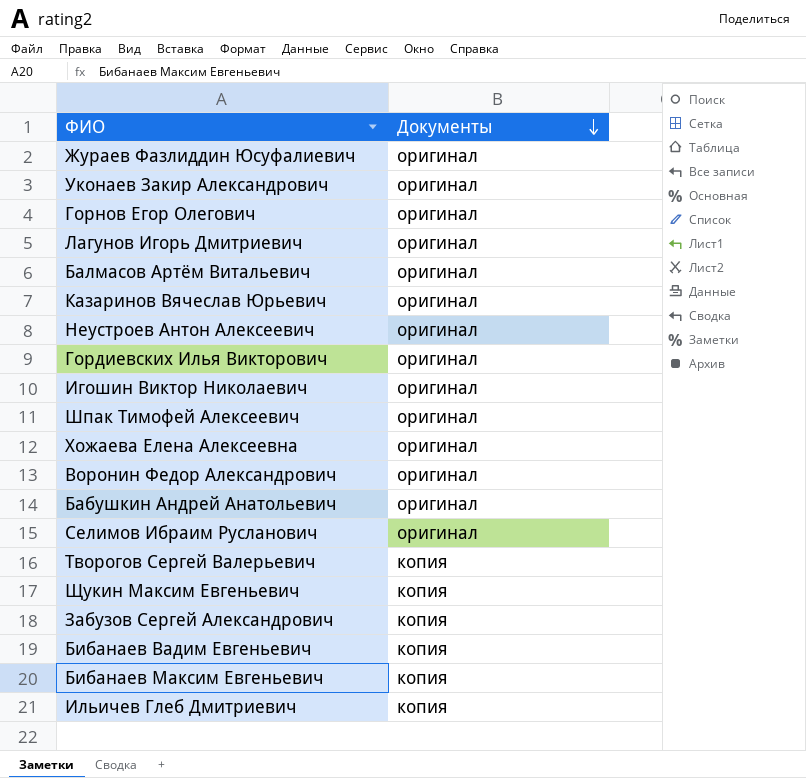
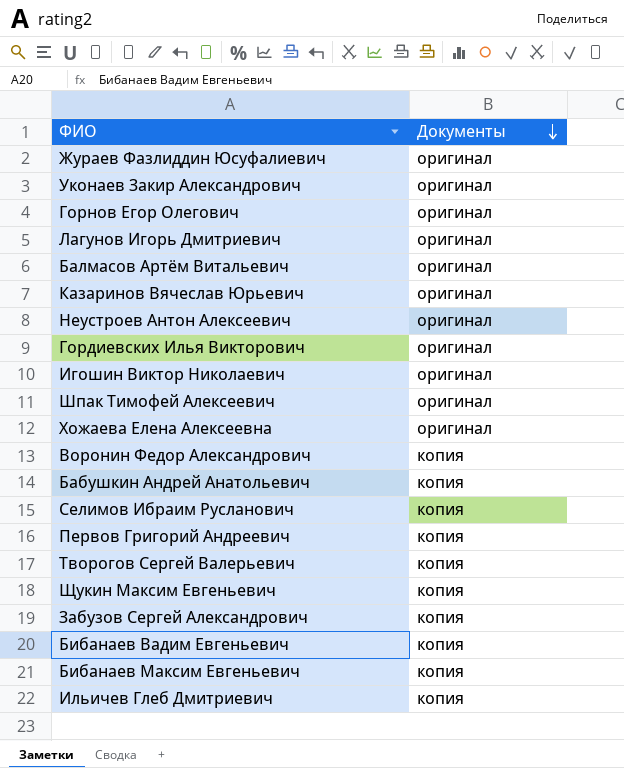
Воронин Федор Александрович | Документы: оригинал -> копия
Бабушкин Андрей Анатольевич | Документы: оригинал -> копия
Селимов Ибраим Русланович | Документы: оригинал -> копия
row Первов Григорий Андреевич: none -> копия

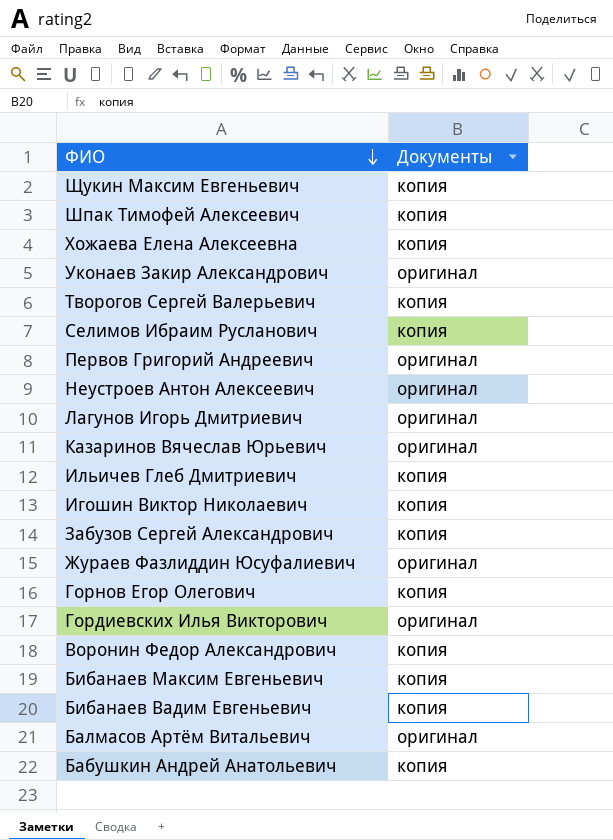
row order: Документы descending -> ФИО descending
Шпак Тимофей Алексеевич | Документы: оригинал -> копия
Хожаева Елена Алексеевна | Документы: оригинал -> копия
Первов Григорий Андреевич | Документы: копия -> оригинал
Игошин Виктор Николаевич | Документы: оригинал -> копия
Горнов Егор Олегович | Документы: оригинал -> копия

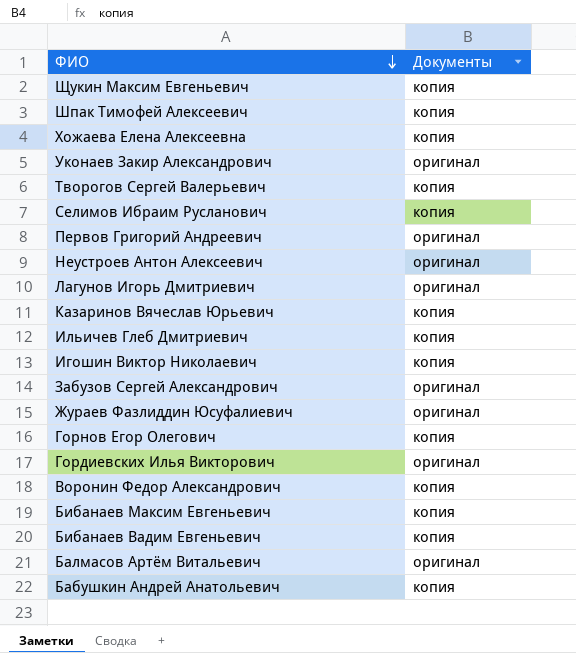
Казаринов Вячеслав Юрьевич | Документы: оригинал -> копия
Забузов Сергей Александрович | Документы: копия -> оригинал

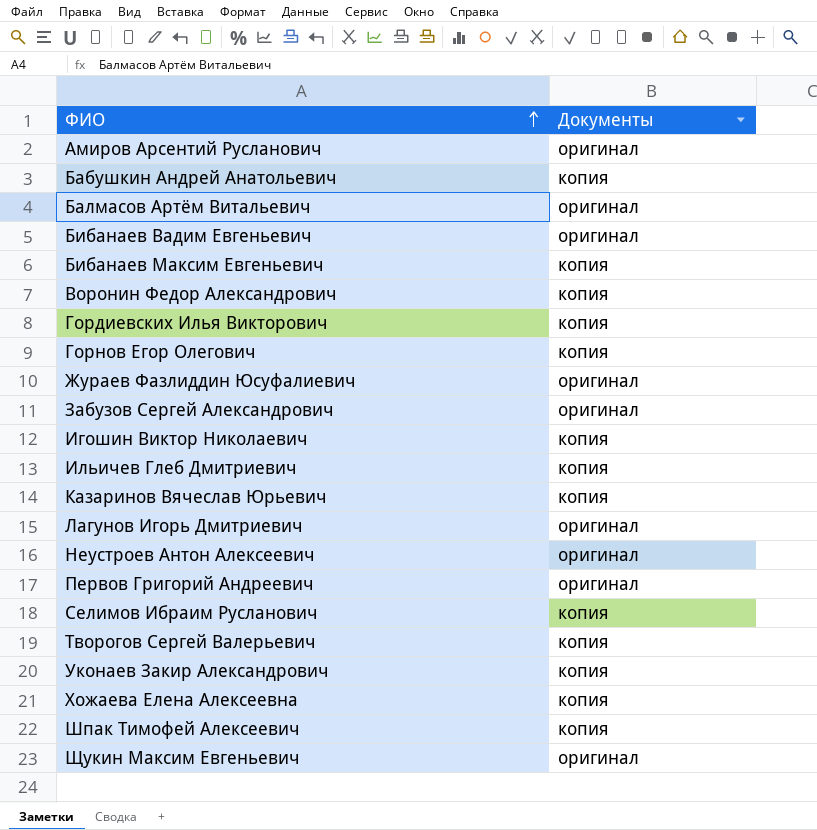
row order: ФИО descending -> ФИО ascending
row Амиров Арсентий Русланович: none -> оригинал
Бибанаев Вадим Евгеньевич | Документы: копия -> оригинал
Гордиевских Илья Викторович | Документы: оригинал -> копия
Уконаев Закир Александрович | Документы: оригинал -> копия
Щукин Максим Евгеньевич | Документы: копия -> оригинал

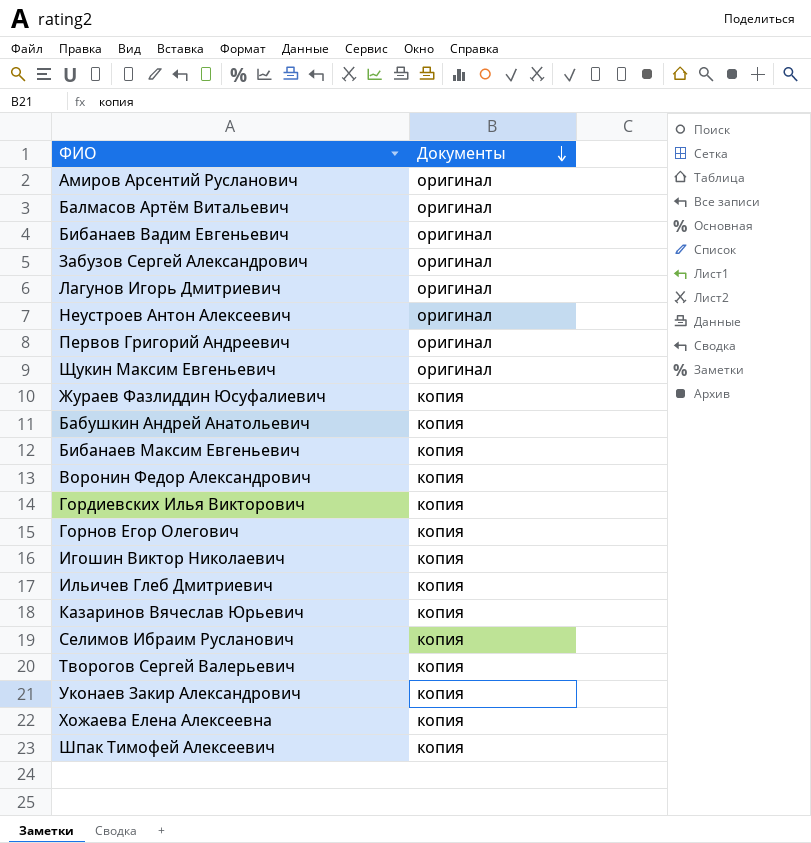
row order: ФИО ascending -> Документы descending
Жураев Фазлиддин Юсуфалиевич | Документы: оригинал -> копия

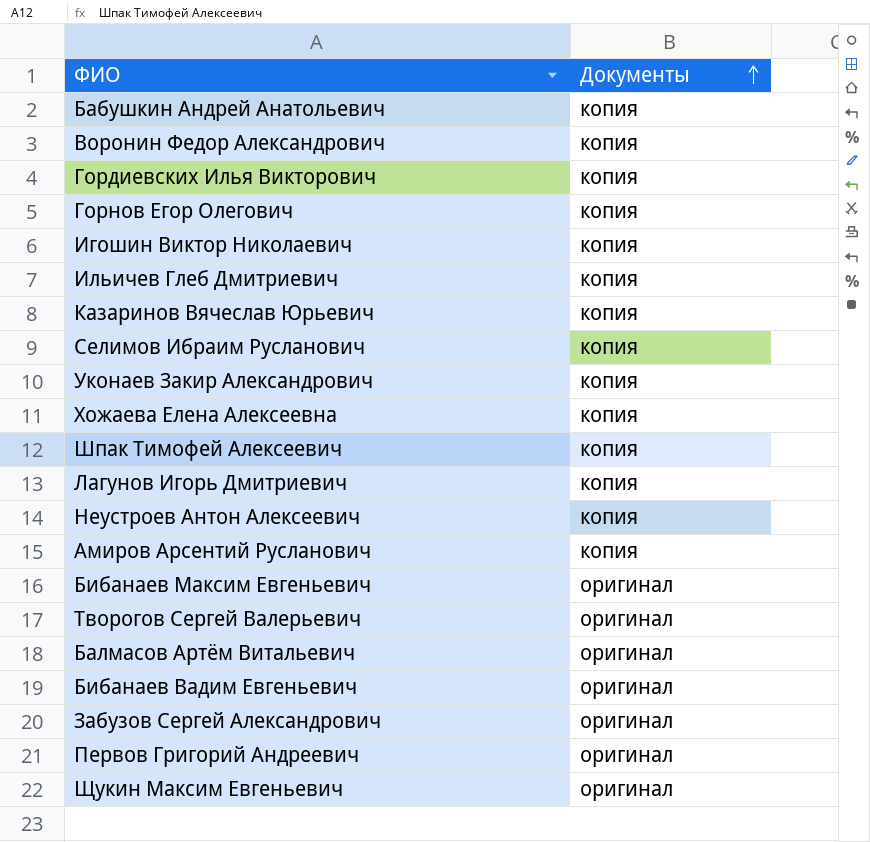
row order: Документы descending -> Документы ascending
row Жураев Фазлиддин Юсуфалиевич: копия -> none
Лагунов Игорь Дмитриевич | Документы: оригинал -> копия
Неустроев Антон Алексеевич | Документы: оригинал -> копия
Амиров Арсентий Русланович | Документы: оригинал -> копия
Бибанаев Максим Евгеньевич | Документы: копия -> оригинал
Творогов Сергей Валерьевич | Документы: копия -> оригинал

